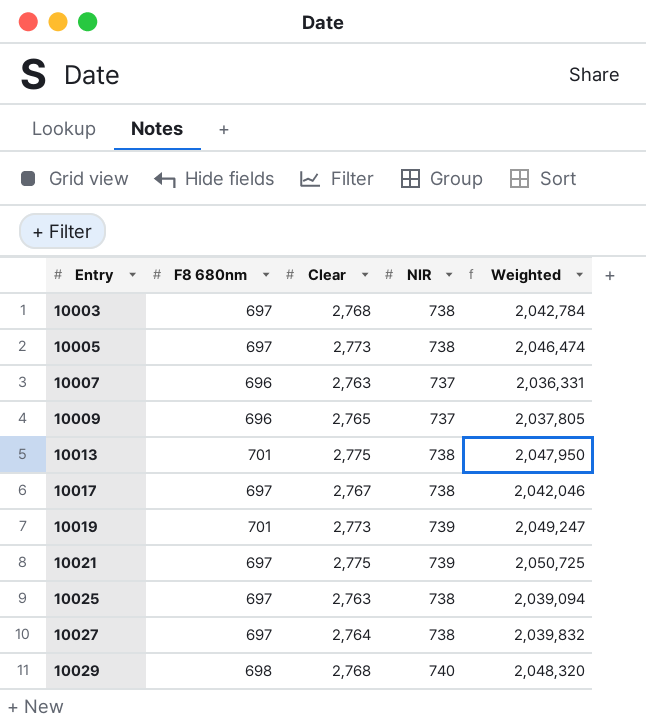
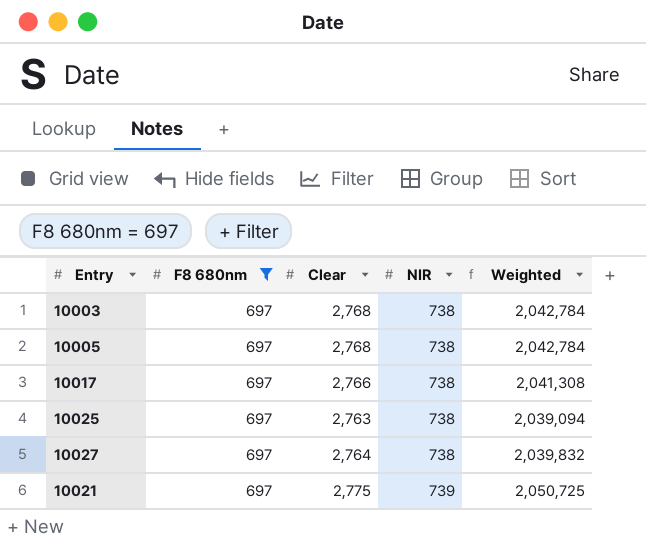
filter: none -> F8 680nm = 697
row order: Entry ascending -> NIR ascending
10005 | Clear: 2,773 -> 2,768
10005 | Weighted: 2,046,474 -> 2,042,784
10017 | Clear: 2,767 -> 2,766
10017 | Weighted: 2,042,046 -> 2,041,308

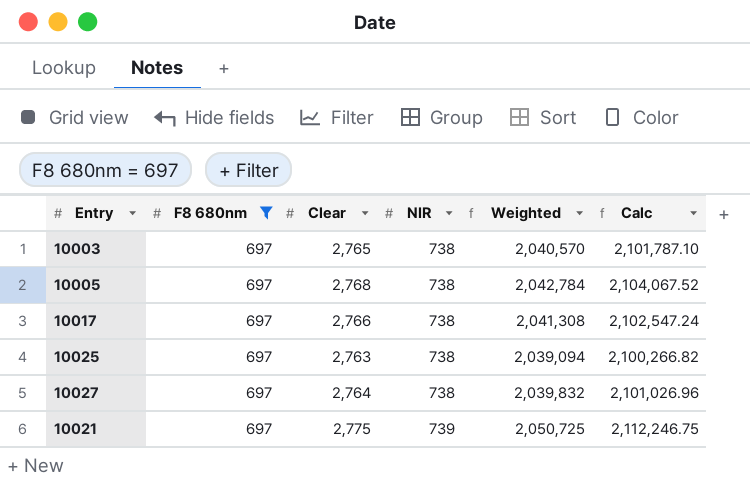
column Calc | formula: none -> [Weighted] * 1.03
10003 | Clear: 2,768 -> 2,765
10003 | Weighted: 2,042,784 -> 2,040,570

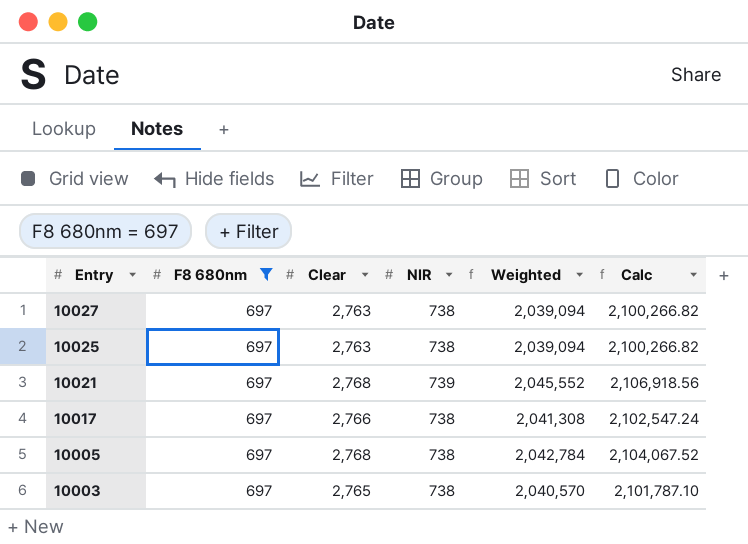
row order: NIR ascending -> Entry descending
10027 | Clear: 2,764 -> 2,763
10027 | Weighted: 2,039,832 -> 2,039,094
10027 | Calc: 2,101,026.96 -> 2,100,266.82
10021 | Clear: 2,775 -> 2,768
10021 | Weighted: 2,050,725 -> 2,045,552
10021 | Calc: 2,112,246.75 -> 2,106,918.56

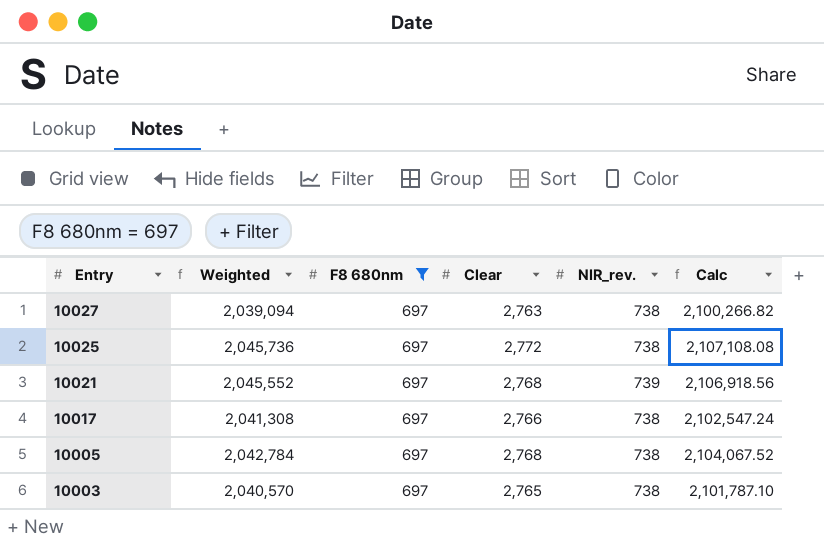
column Weighted | position: 5 -> 2
column name: NIR -> NIR_rev.
10025 | Weighted: 2,039,094 -> 2,045,736
10025 | Clear: 2,763 -> 2,772
10025 | Calc: 2,100,266.82 -> 2,107,108.08

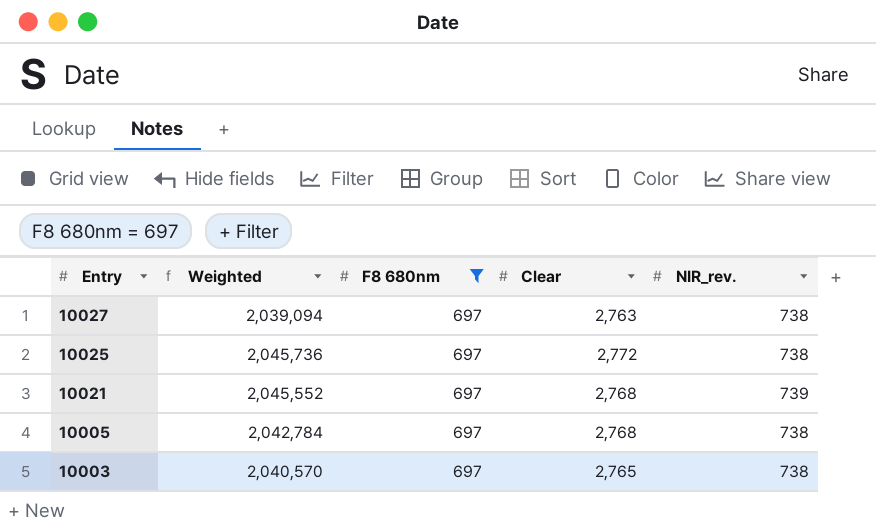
column Calc | formula: [Weighted] * 1.03 -> none
row 10017: 2,041,308 | 697 | 2,766 | 738 | 2,102,547.24 -> none

